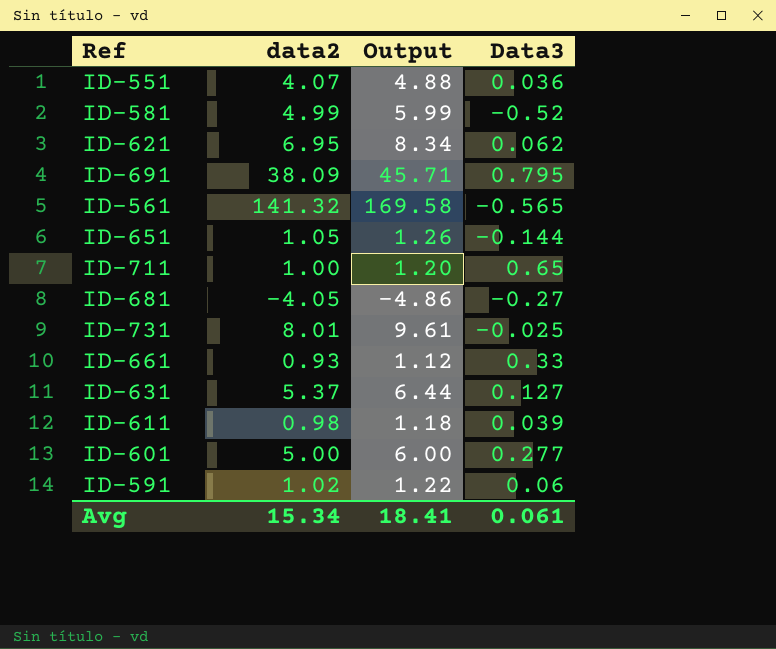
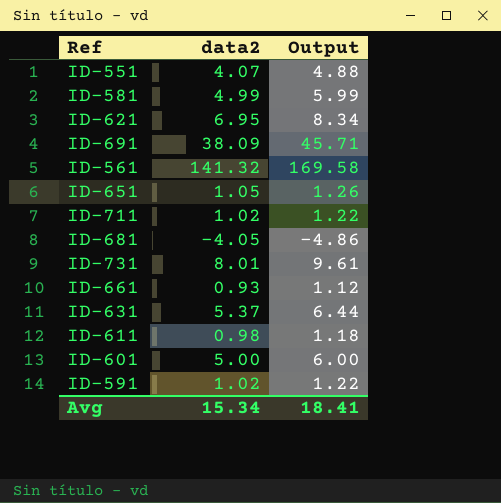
column Data3 | position: 4 -> none
ID-711 | data2: 1.00 -> 1.02
ID-711 | Output: 1.20 -> 1.22

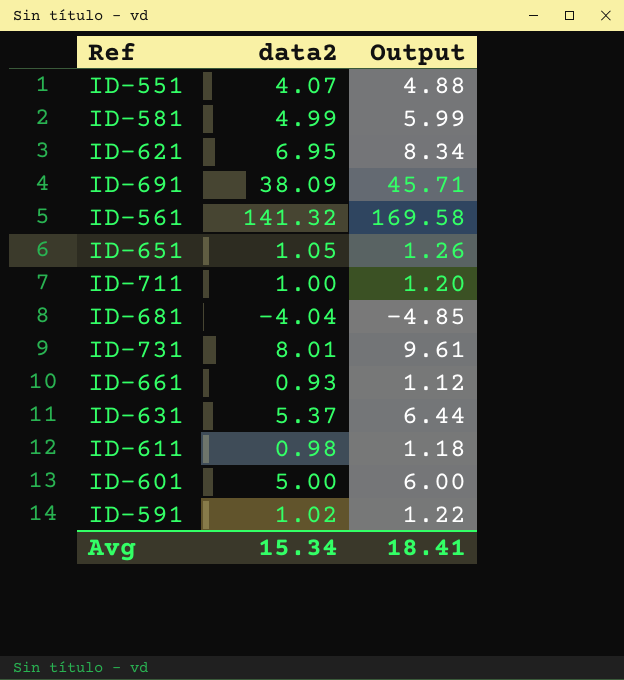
ID-711 | data2: 1.02 -> 1.00
ID-711 | Output: 1.22 -> 1.20
ID-681 | data2: -4.05 -> -4.04
ID-681 | Output: -4.86 -> -4.85

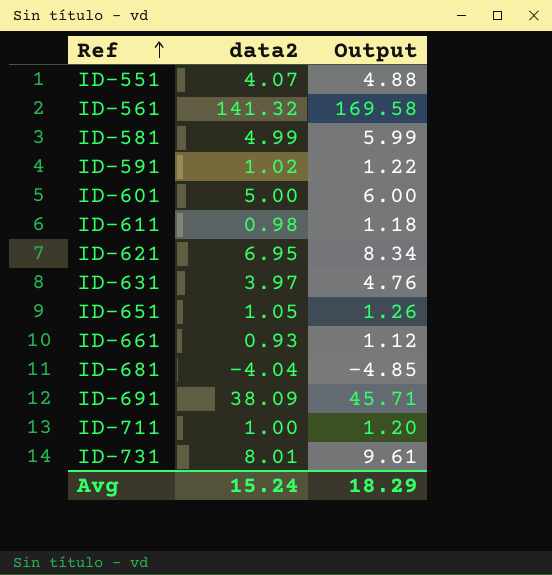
row order: none -> Ref ascending
ID-631 | data2: 5.37 -> 3.97
ID-631 | Output: 6.44 -> 4.76
Avg | data2: 15.34 -> 15.24
Avg | Output: 18.41 -> 18.29

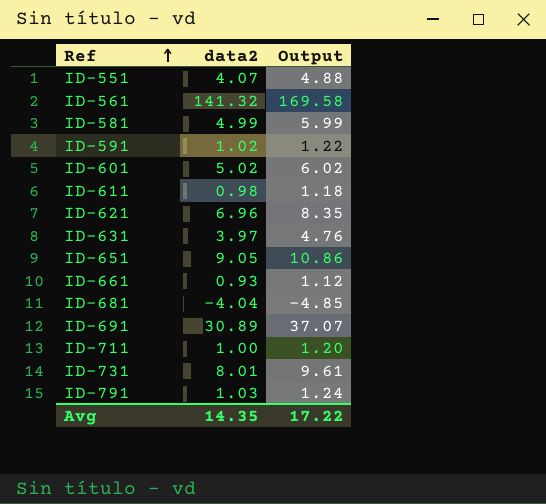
ID-601 | data2: 5.00 -> 5.02
ID-601 | Output: 6.00 -> 6.02
ID-621 | data2: 6.95 -> 6.96
ID-621 | Output: 8.34 -> 8.35
ID-651 | data2: 1.05 -> 9.05
ID-651 | Output: 1.26 -> 10.86
ID-691 | data2: 38.09 -> 30.89
ID-691 | Output: 45.71 -> 37.07
row ID-791: none -> 1.03 | 1.24
Avg | data2: 15.24 -> 14.35
Avg | Output: 18.29 -> 17.22

